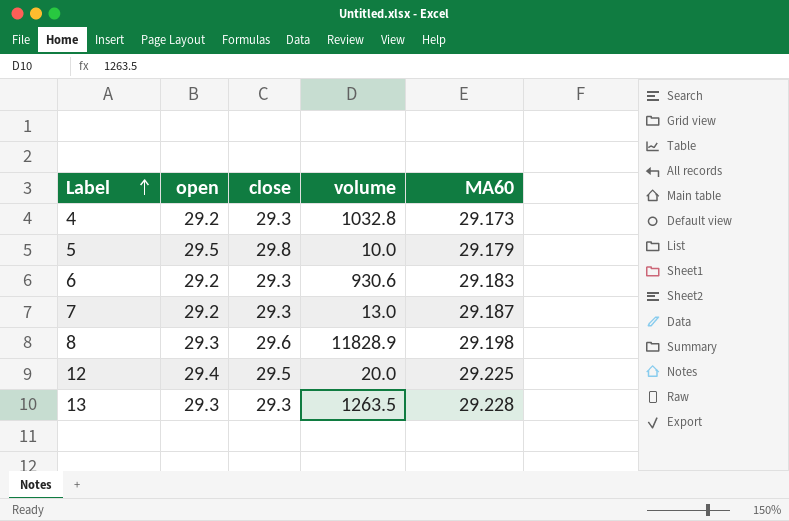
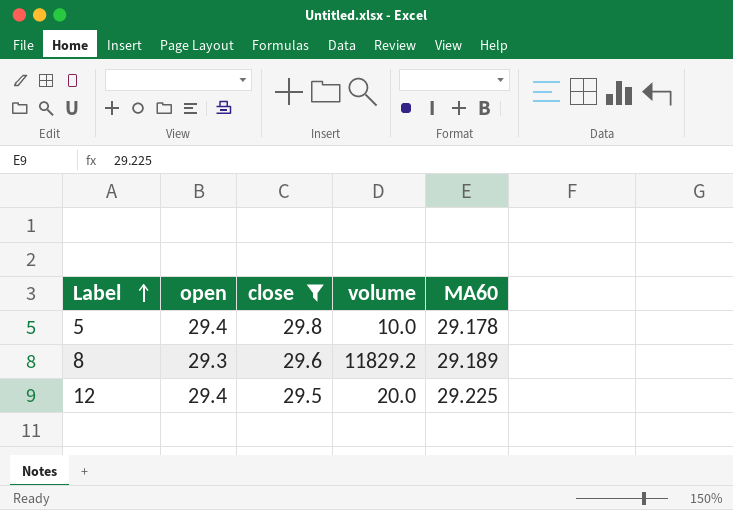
filter: none -> close != 29.3
5 | open: 29.5 -> 29.4
5 | MA60: 29.179 -> 29.178
8 | volume: 11828.9 -> 11829.2
8 | MA60: 29.198 -> 29.189

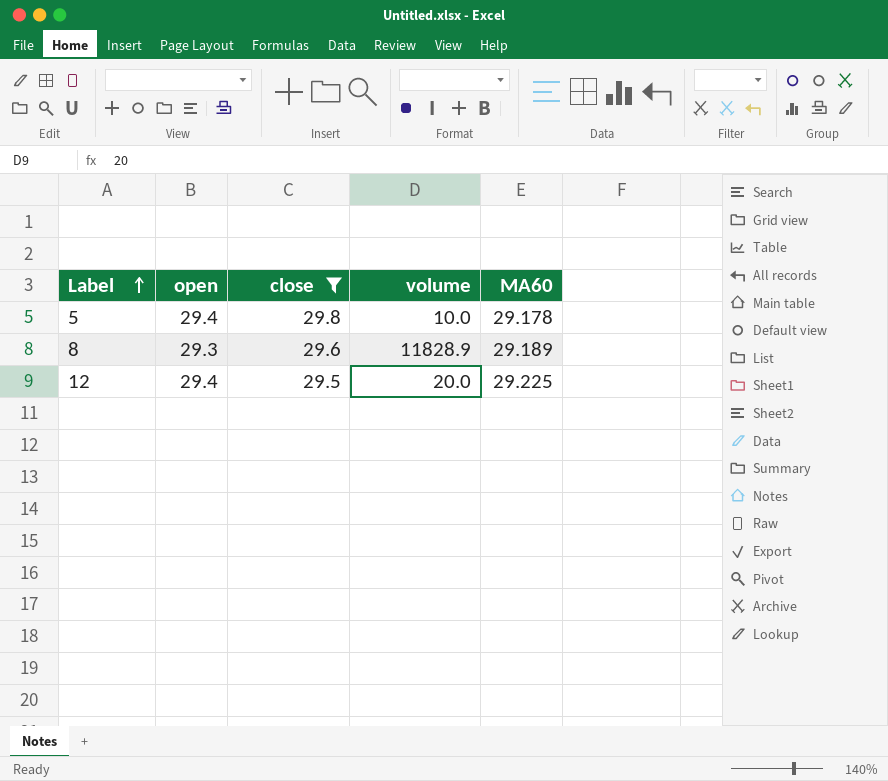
8 | volume: 11829.2 -> 11828.9

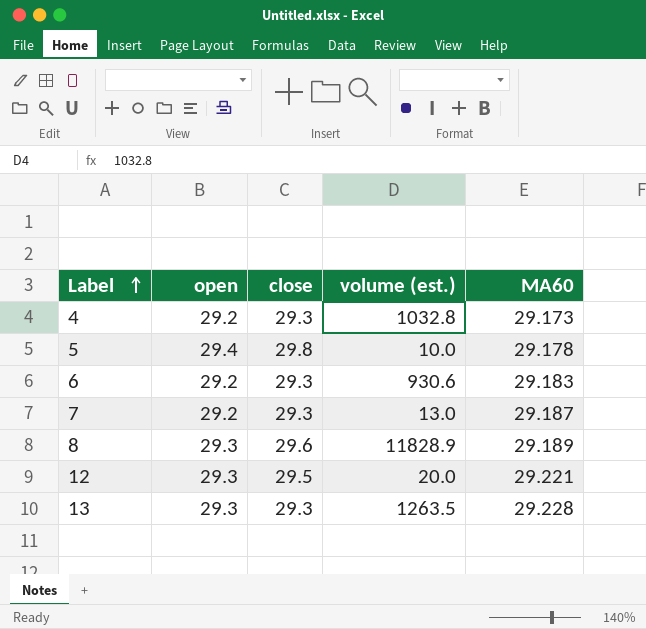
filter: close != 29.3 -> none
column name: volume -> volume (est.)
12 | open: 29.4 -> 29.3
12 | MA60: 29.225 -> 29.221

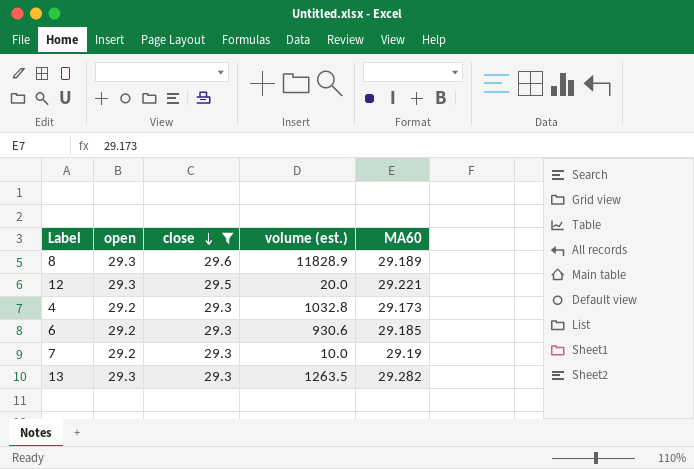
filter: none -> close != 29.8
row order: Label ascending -> close descending
6 | MA60: 29.183 -> 29.185
7 | volume (est.): 13.0 -> 10.0
7 | MA60: 29.187 -> 29.19
13 | MA60: 29.228 -> 29.282

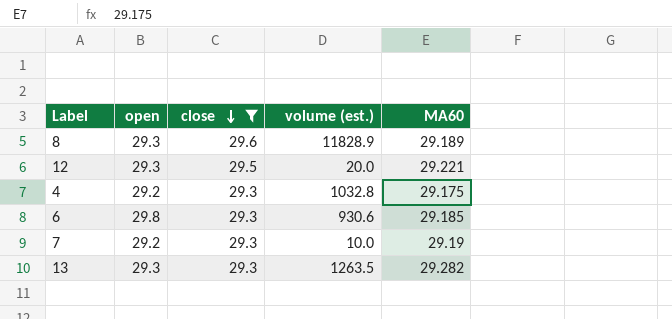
4 | MA60: 29.173 -> 29.175
6 | open: 29.2 -> 29.8

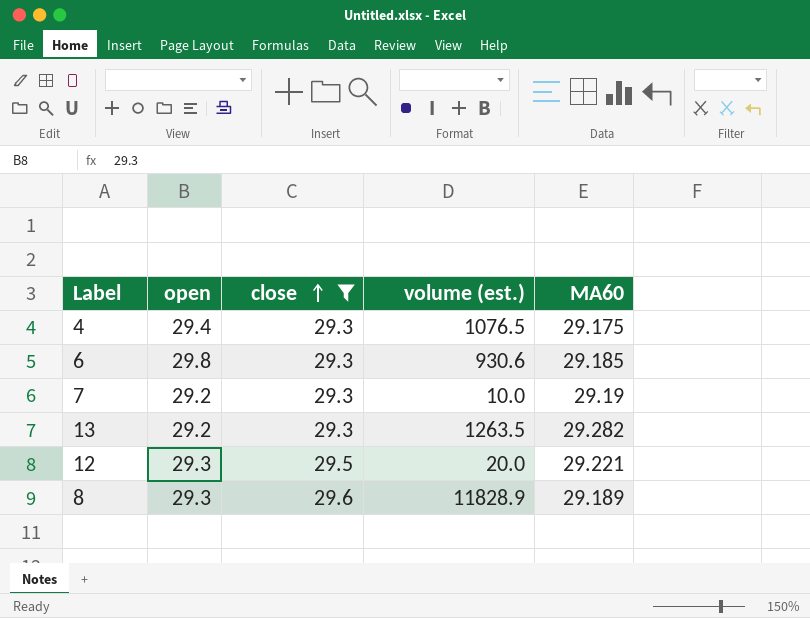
row order: close descending -> close ascending
4 | open: 29.2 -> 29.4
4 | volume (est.): 1032.8 -> 1076.5
13 | open: 29.3 -> 29.2

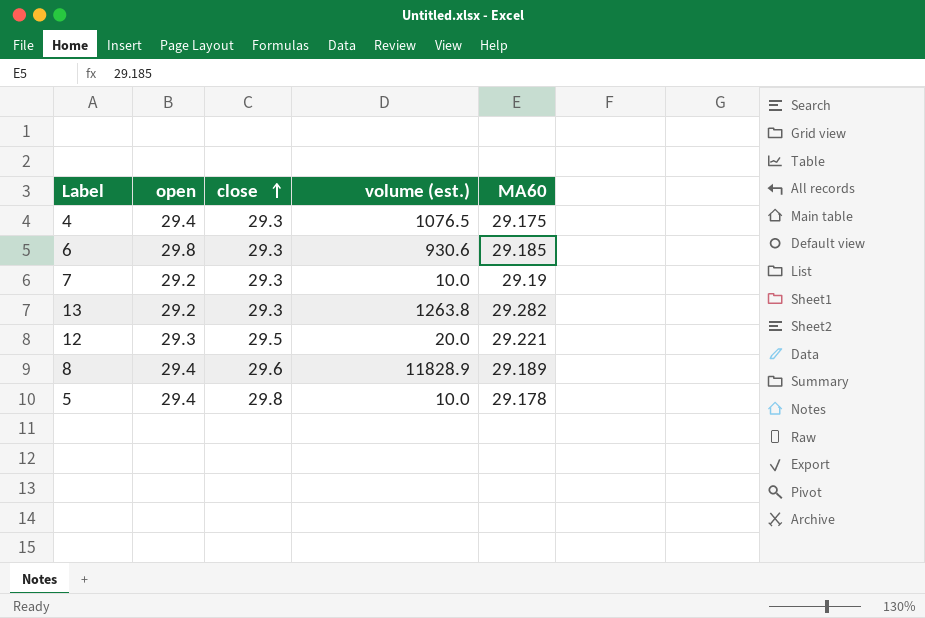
filter: close != 29.8 -> none
13 | volume (est.): 1263.5 -> 1263.8
8 | open: 29.3 -> 29.4

